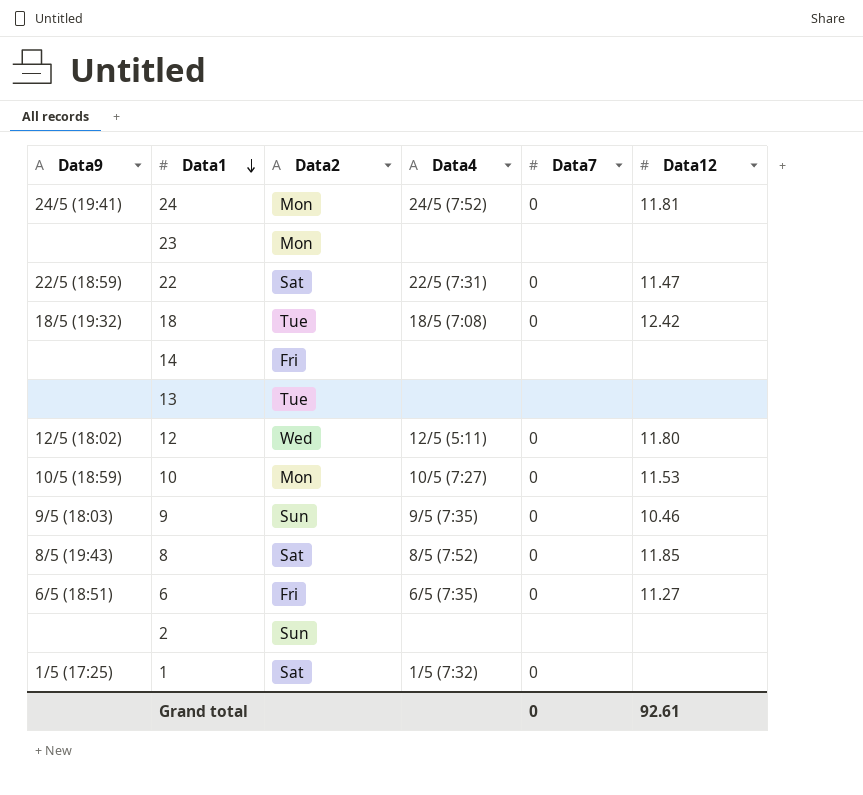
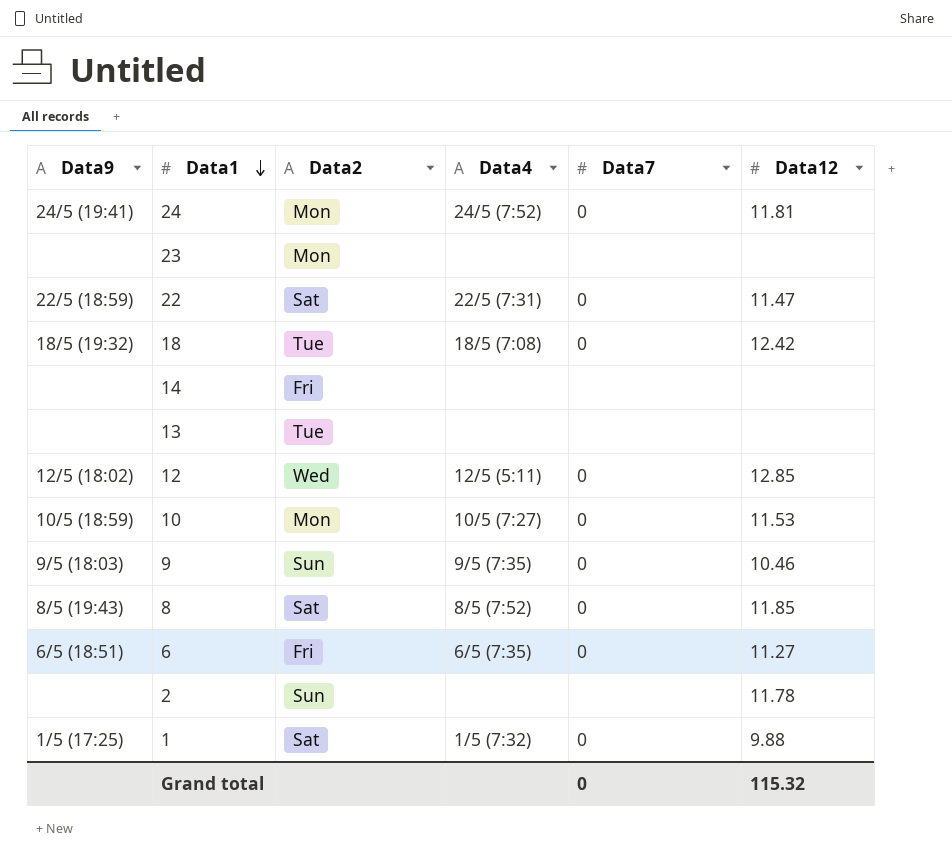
12 | Data12: 11.80 -> 12.85
2 | Data12: none -> 11.78
1 | Data12: none -> 9.88
Grand total | Data12: 92.61 -> 115.32

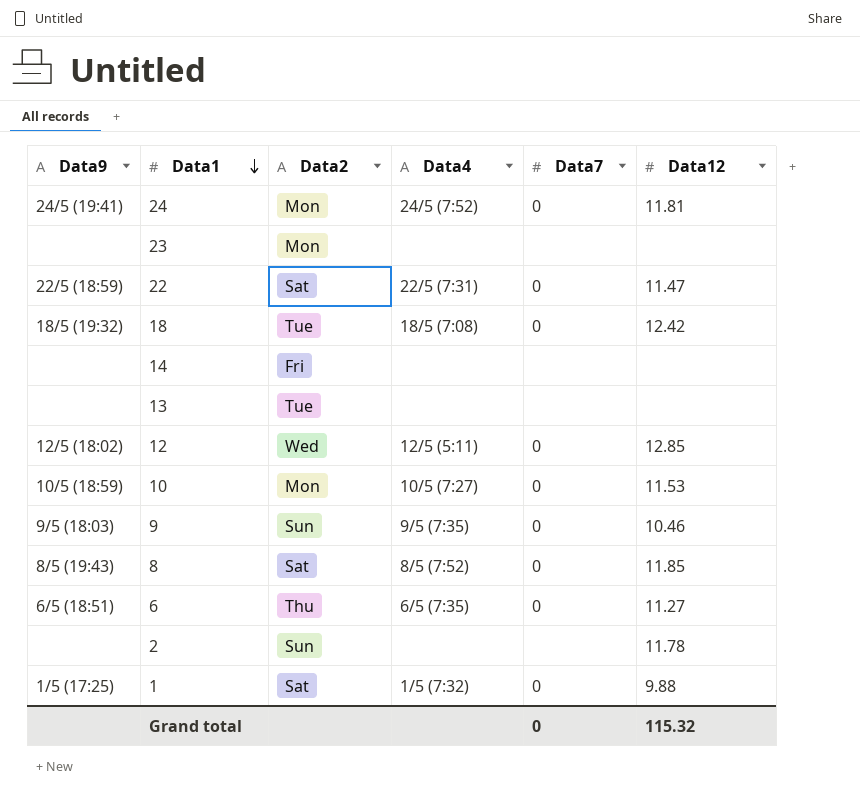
6 | Data2: Fri -> Thu

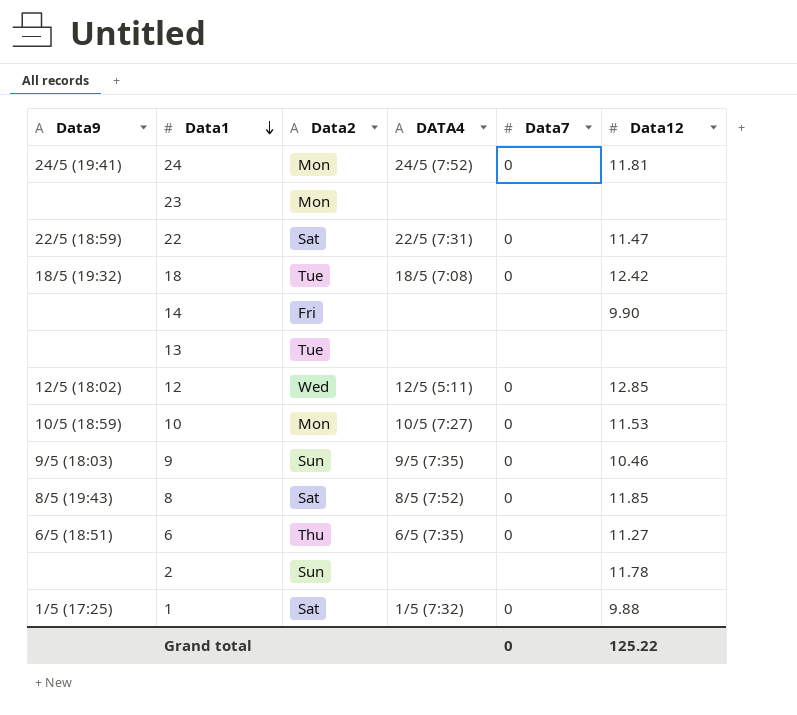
column name: Data4 -> DATA4
14 | Data12: none -> 9.90
Grand total | Data12: 115.32 -> 125.22

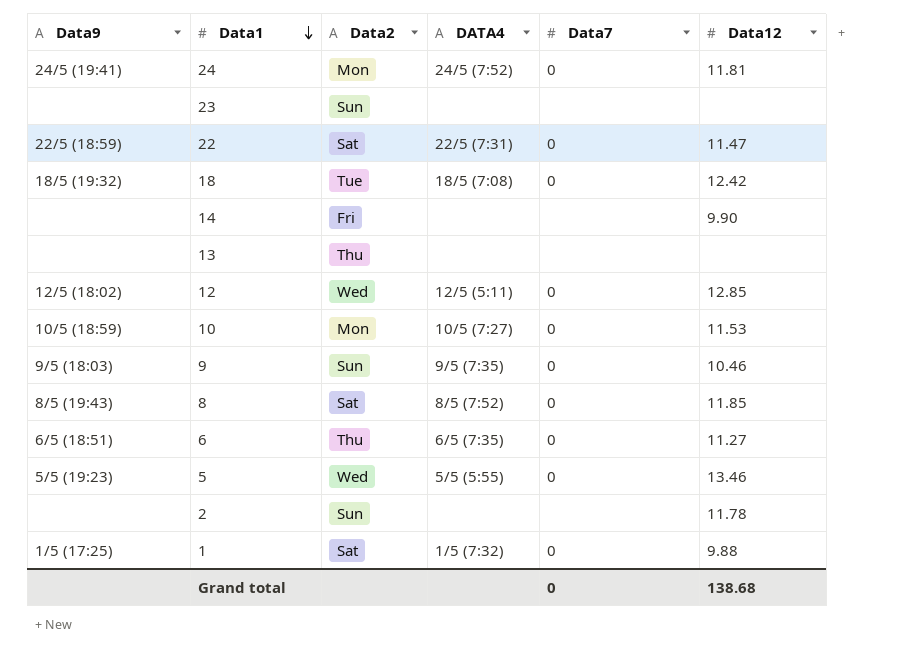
23 | Data2: Mon -> Sun
13 | Data2: Tue -> Thu
row 5: none -> 5/5 (19:23) | Wed | 5/5 (5:55) | 0 | 13.46
Grand total | Data12: 125.22 -> 138.68

